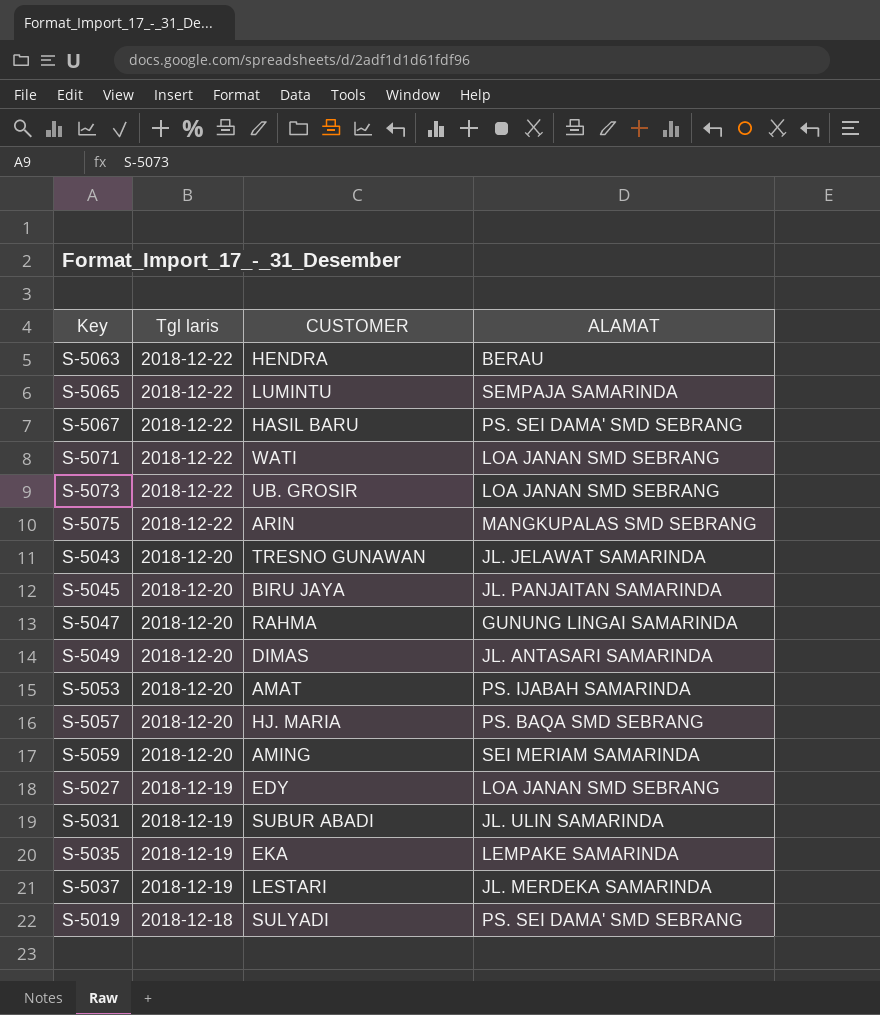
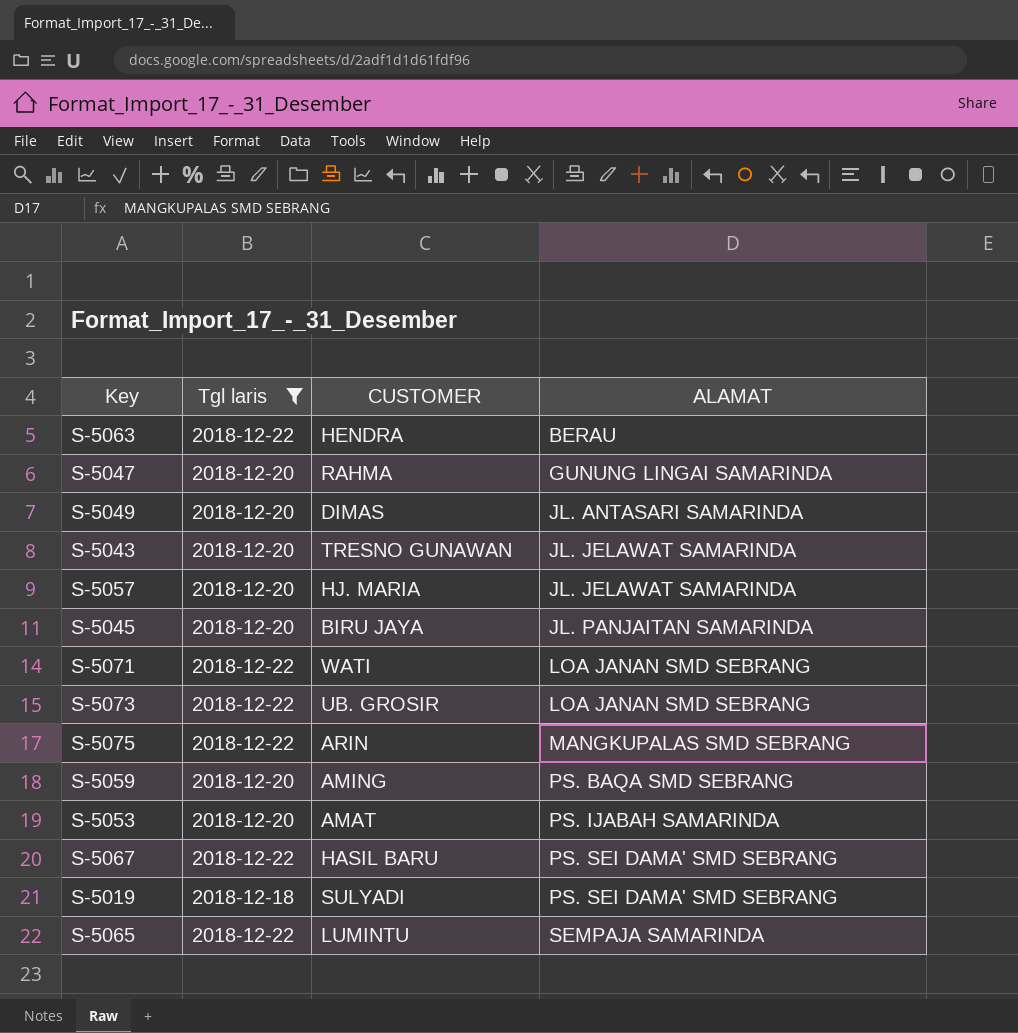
filter: none -> Tgl laris != 2018-12-19
row order: Tgl laris descending -> ALAMAT ascending
S-5057 | ALAMAT: PS. BAQA SMD SEBRANG -> JL. JELAWAT SAMARINDA
S-5059 | ALAMAT: SEI MERIAM SAMARINDA -> PS. BAQA SMD SEBRANG

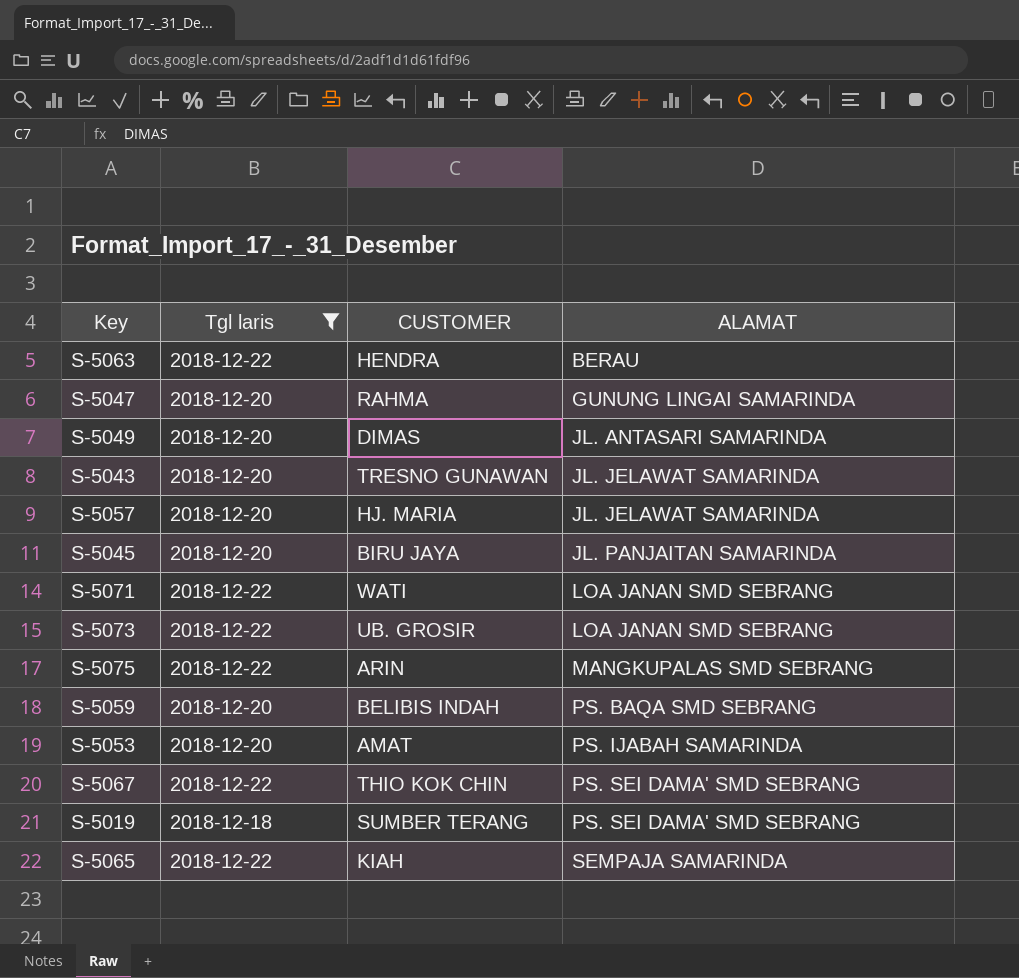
S-5059 | CUSTOMER: AMING -> BELIBIS INDAH
S-5067 | CUSTOMER: HASIL BARU -> THIO KOK CHIN
S-5019 | CUSTOMER: SULYADI -> SUMBER TERANG
S-5065 | CUSTOMER: LUMINTU -> KIAH

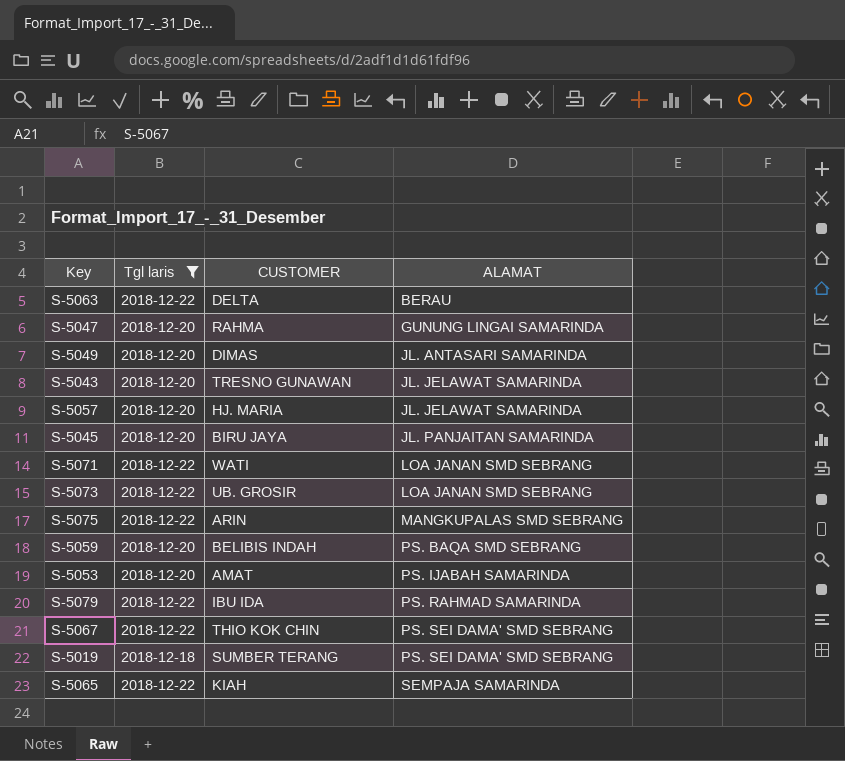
S-5063 | CUSTOMER: HENDRA -> DELTA
row S-5079: none -> 2018-12-22 | IBU IDA | PS. RAHMAD SAMARINDA

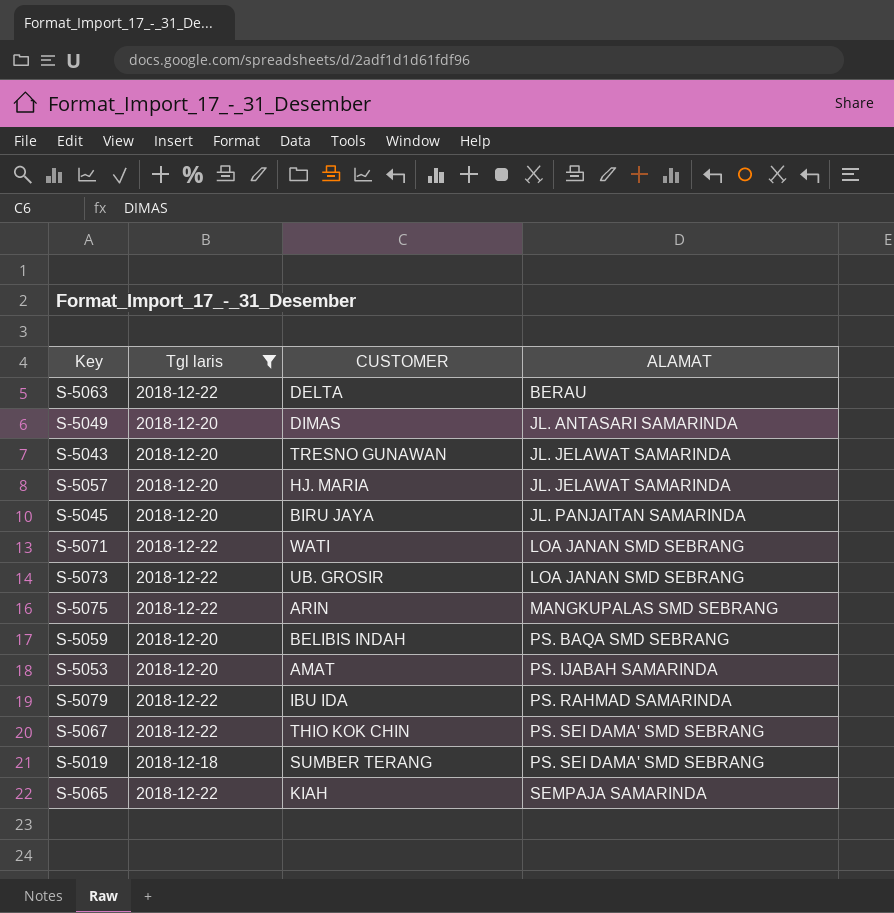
row S-5047: 2018-12-20 | RAHMA | GUNUNG LINGAI SAMARINDA -> none

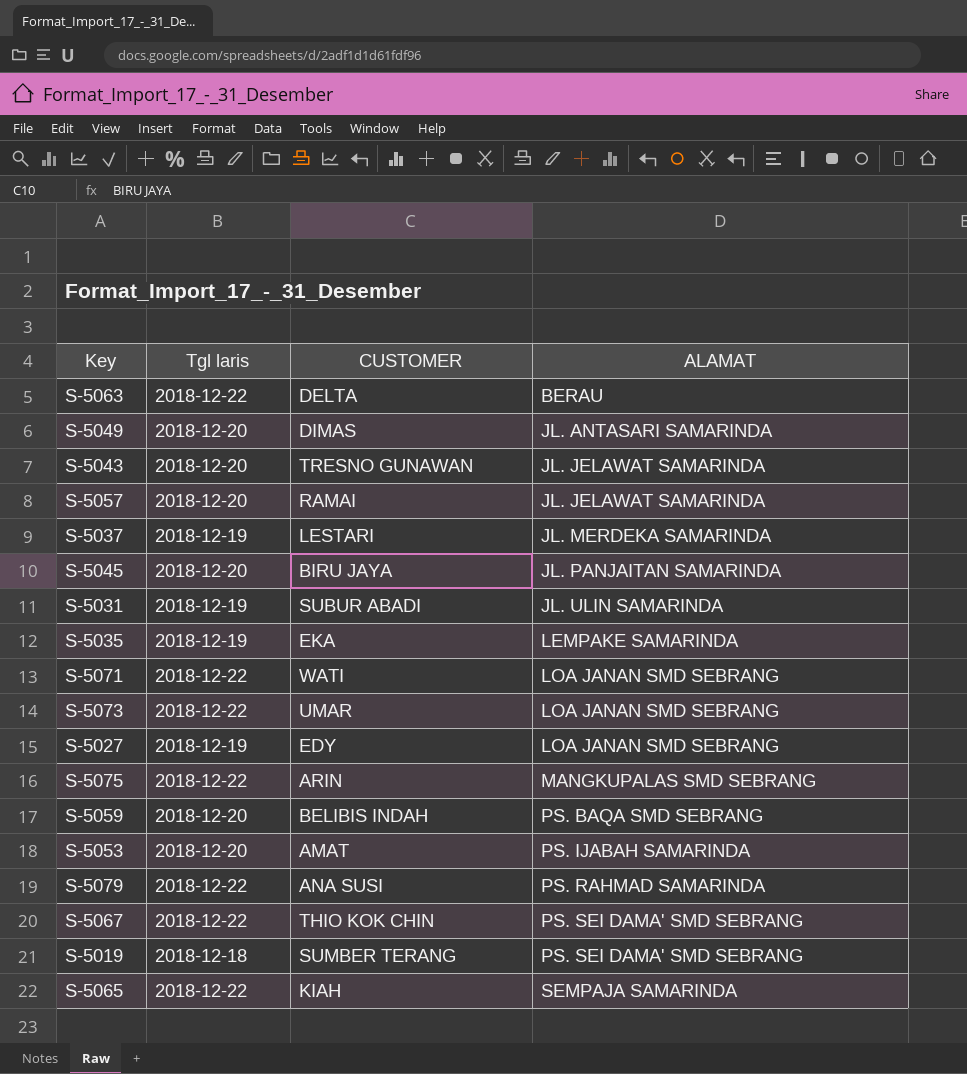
filter: Tgl laris != 2018-12-19 -> none
S-5057 | CUSTOMER: HJ. MARIA -> RAMAI
S-5073 | CUSTOMER: UB. GROSIR -> UMAR
S-5079 | CUSTOMER: IBU IDA -> ANA SUSI

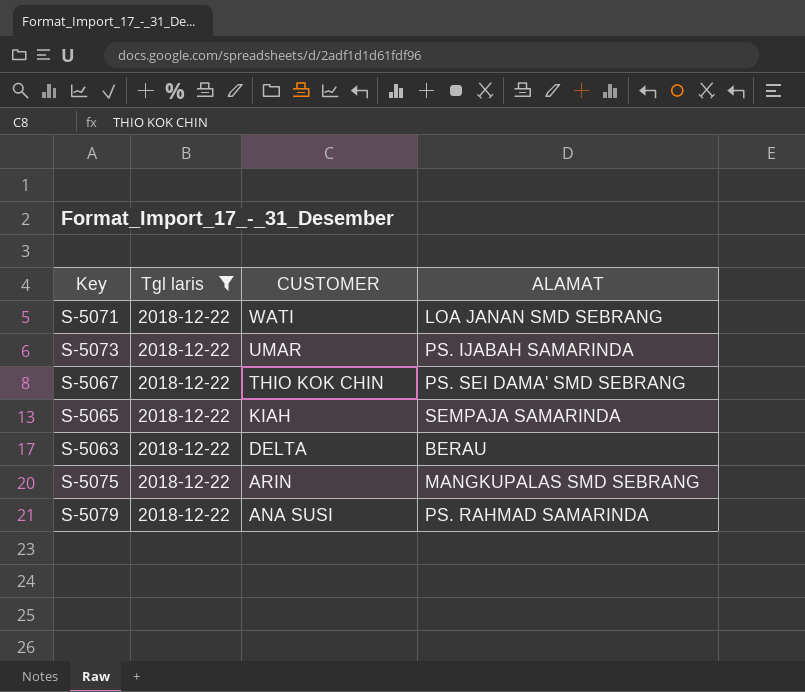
filter: none -> Tgl laris = 2018-12-22
row order: ALAMAT ascending -> CUSTOMER descending
S-5073 | ALAMAT: LOA JANAN SMD SEBRANG -> PS. IJABAH SAMARINDA

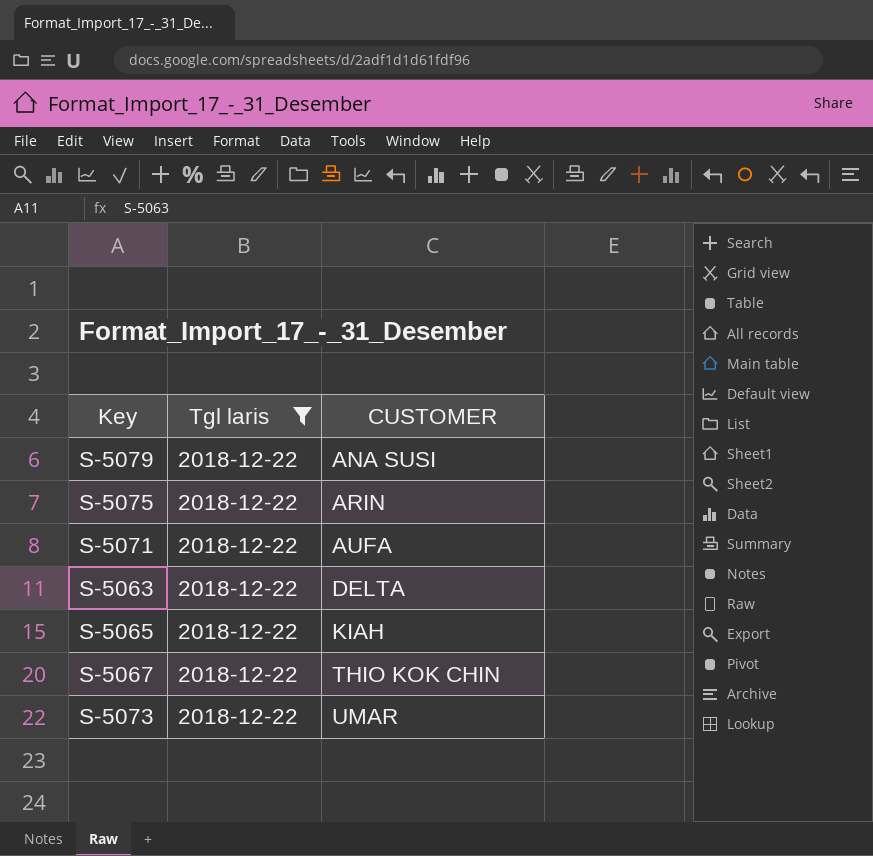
row order: CUSTOMER descending -> CUSTOMER ascending
column ALAMAT | position: 4 -> none
S-5071 | CUSTOMER: WATI -> AUFA

